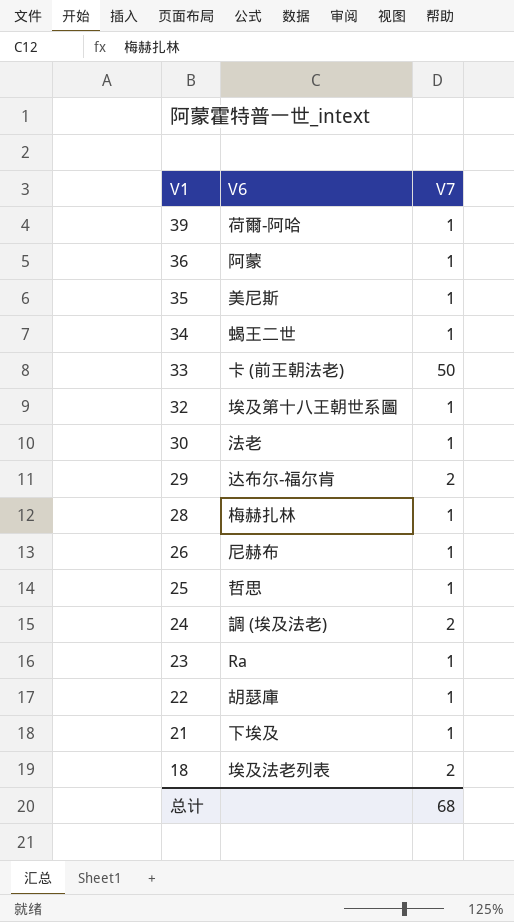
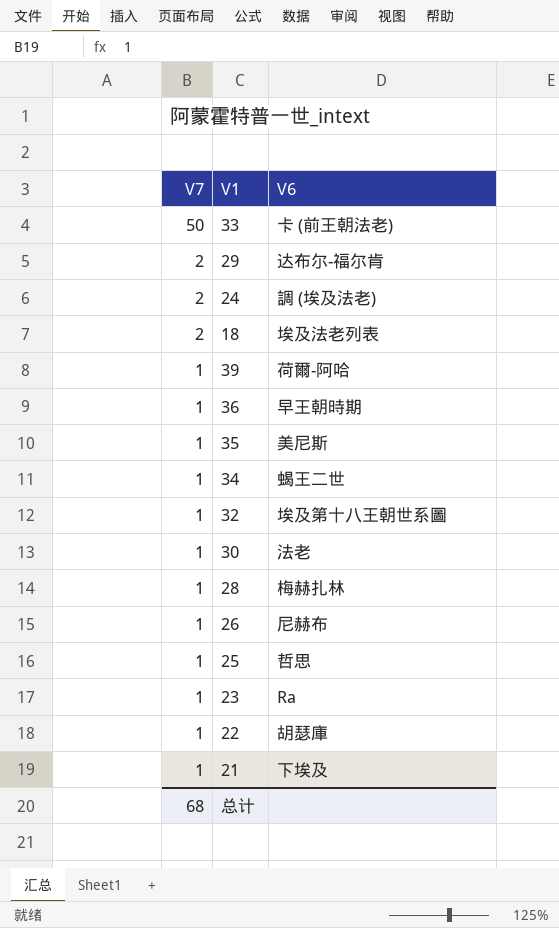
row order: V1 descending -> V7 descending
column V7 | position: 3 -> 1
36 | V6: 阿蒙 -> 早王朝時期

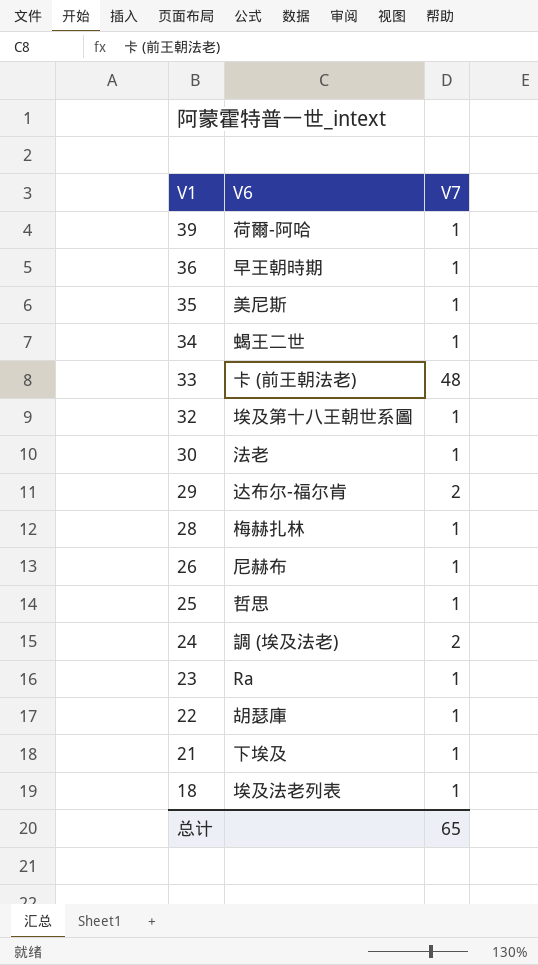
row order: V7 descending -> V1 descending
column V7 | position: 1 -> 3
33 | V7: 50 -> 48
18 | V7: 2 -> 1
总计 | V7: 68 -> 65

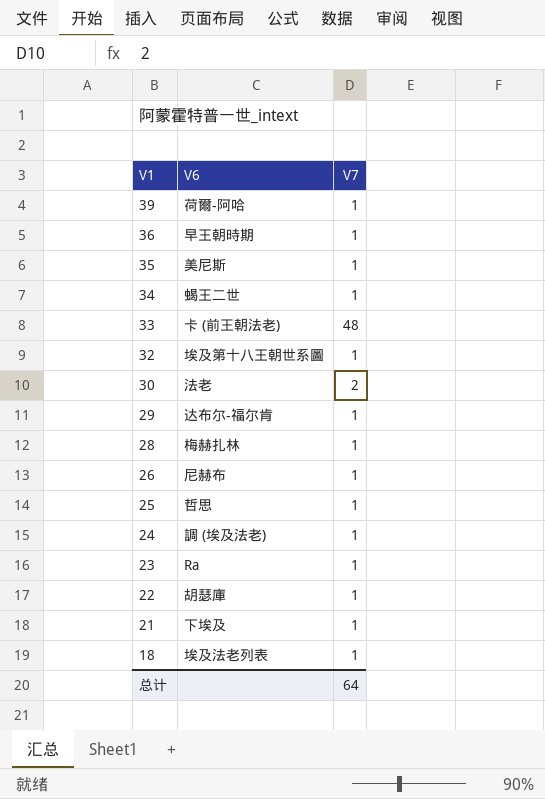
30 | V7: 1 -> 2
29 | V7: 2 -> 1
24 | V7: 2 -> 1
总计 | V7: 65 -> 64

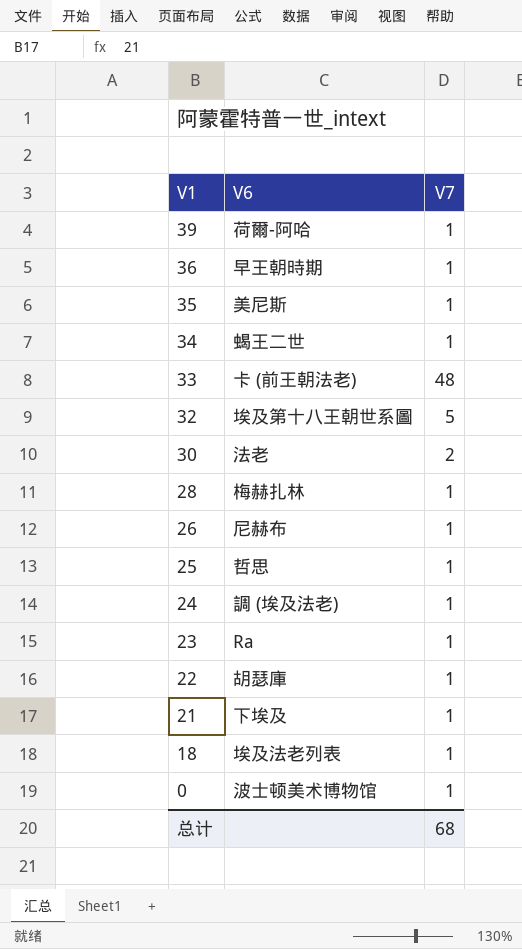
row 29: 达布尔-福尔肯 | 1 -> none
32 | V7: 1 -> 5
row 0: none -> 波士顿美术博物馆 | 1
总计 | V7: 64 -> 68

